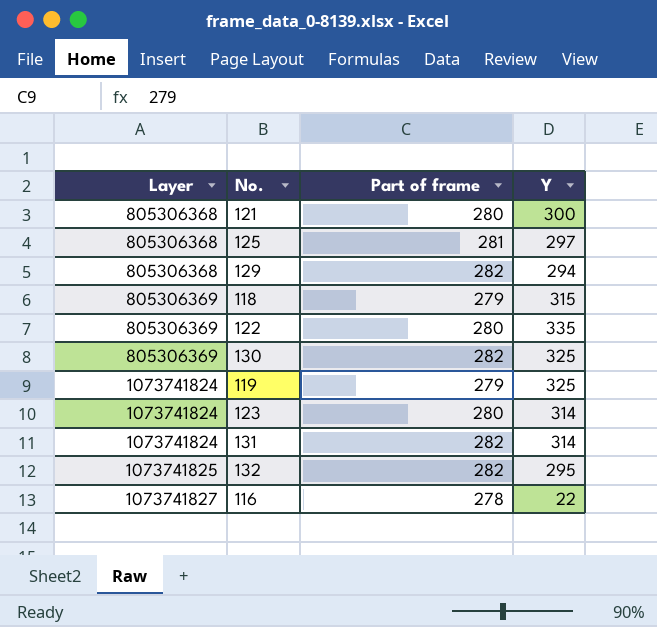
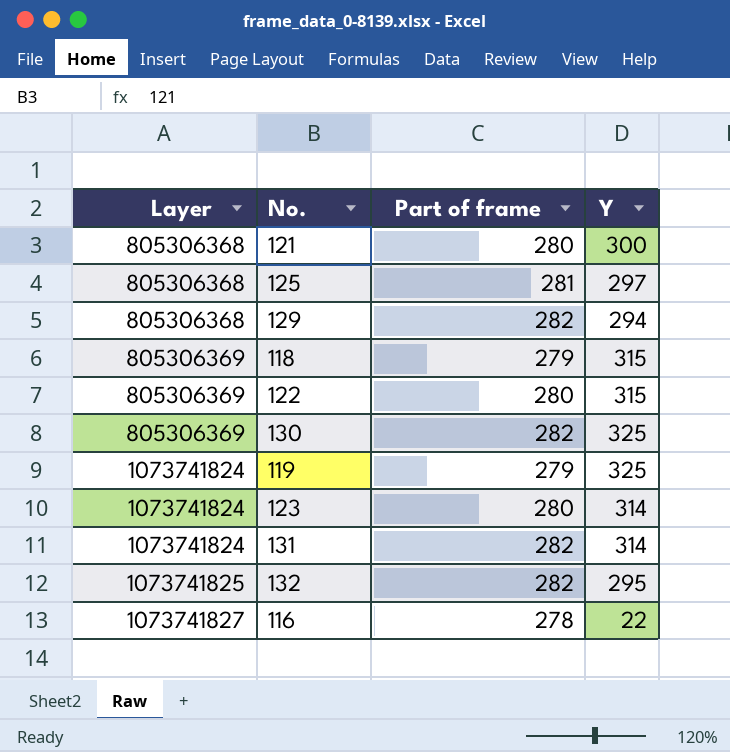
122 | Y: 335 -> 315

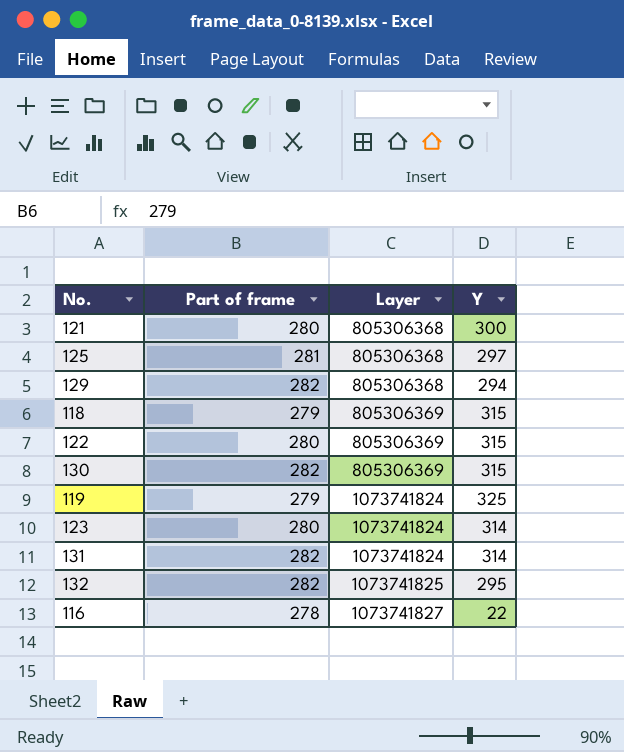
column Layer | position: 1 -> 3
130 | Y: 325 -> 315

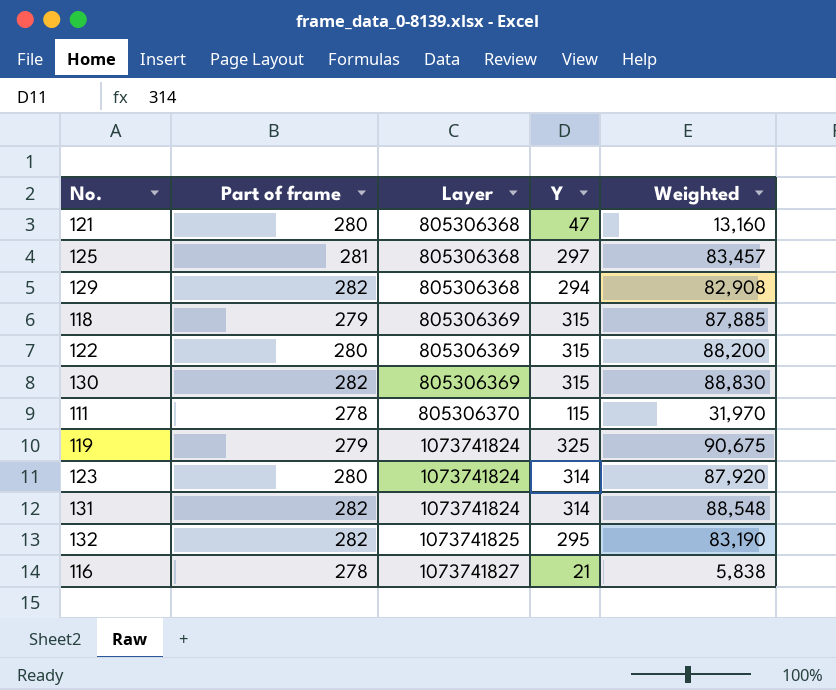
column Weighted | formula: none -> [Part of frame] * [Y]
121 | Y: 300 -> 47
row 111: none -> 278 | 805306370 | 115 | 31,970
116 | Y: 22 -> 21

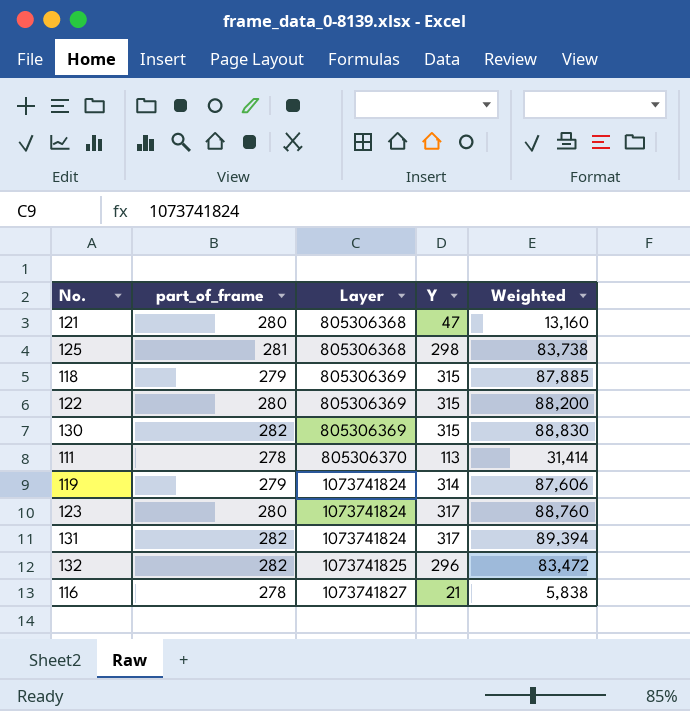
column name: Part of frame -> part_of_frame
row 129: 282 | 805306368 | 294 | 82,908 -> none
125 | Y: 297 -> 298
125 | Weighted: 83,457 -> 83,738
111 | Y: 115 -> 113
111 | Weighted: 31,970 -> 31,414
119 | Y: 325 -> 314
119 | Weighted: 90,675 -> 87,606
123 | Y: 314 -> 317
123 | Weighted: 87,920 -> 88,760
131 | Y: 314 -> 317
131 | Weighted: 88,548 -> 89,394
132 | Y: 295 -> 296
132 | Weighted: 83,190 -> 83,472

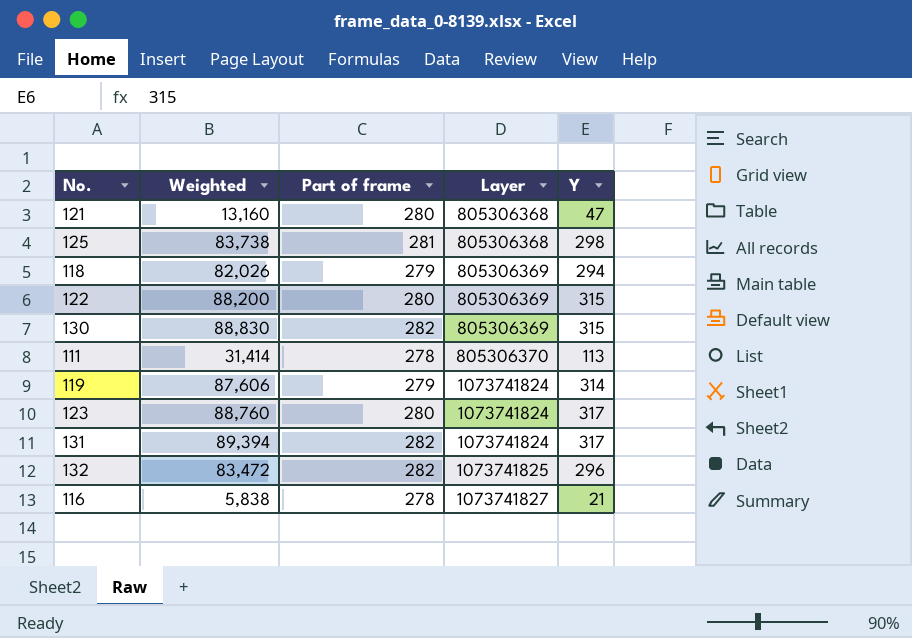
column Weighted | position: 5 -> 2
column name: part_of_frame -> Part of frame
118 | Weighted: 87,885 -> 82,026
118 | Y: 315 -> 294

